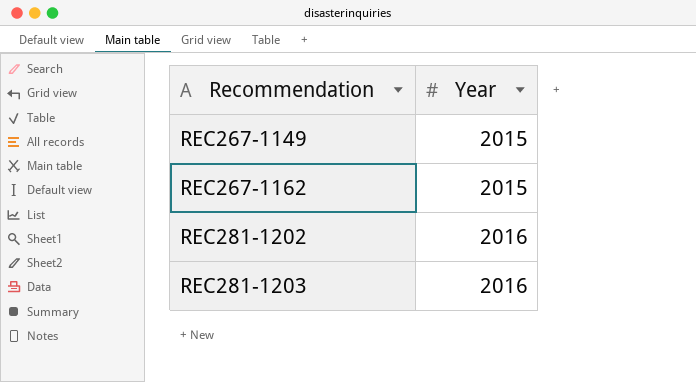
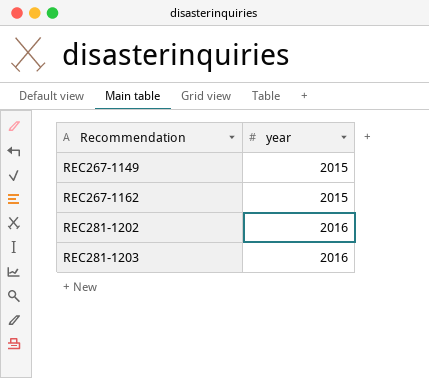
column name: Year -> year

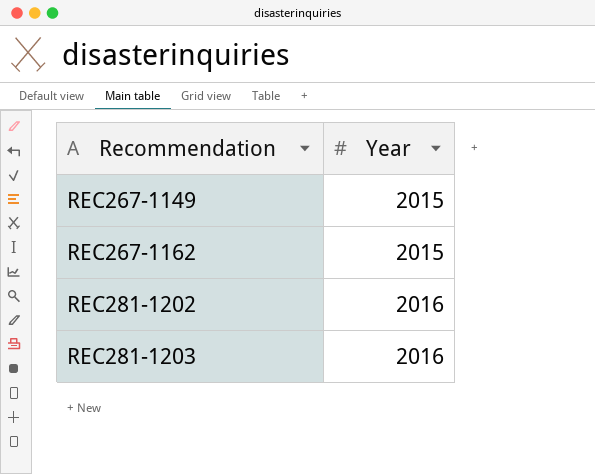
column name: year -> Year

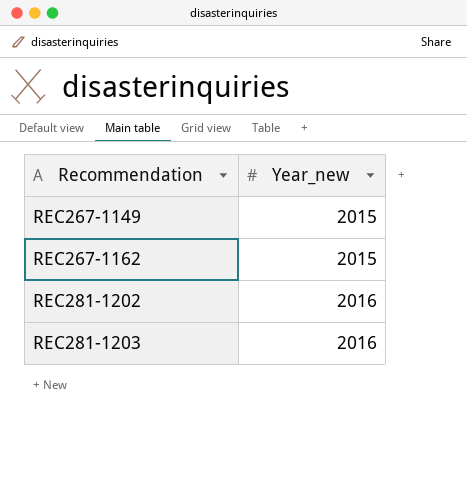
column name: Year -> Year_new

